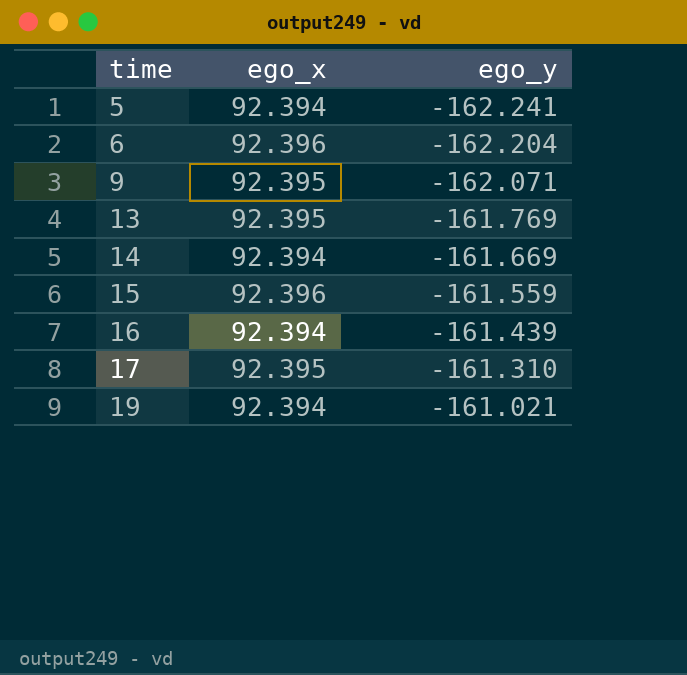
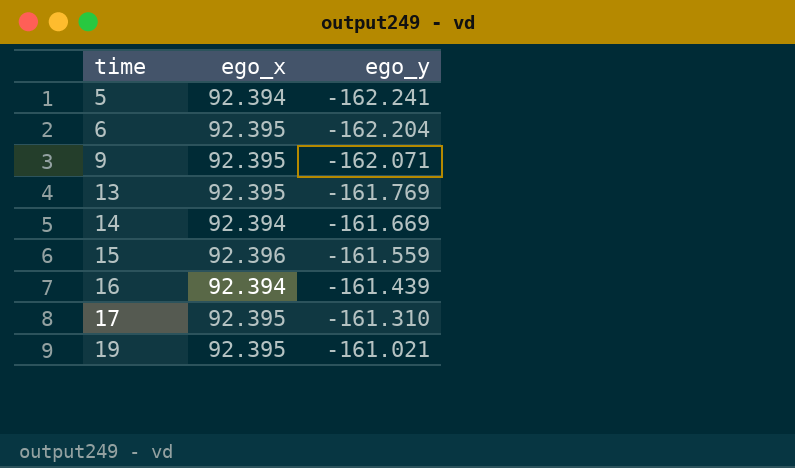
6 | ego_x: 92.396 -> 92.395
19 | ego_x: 92.394 -> 92.395

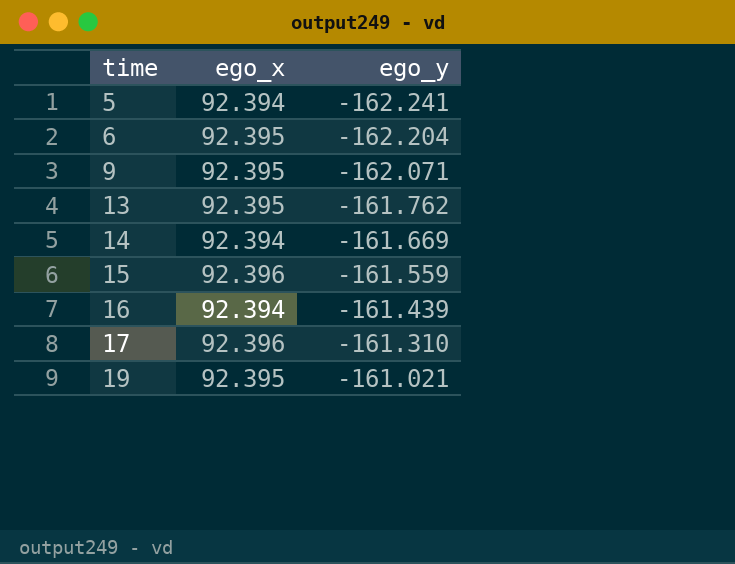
13 | ego_y: -161.769 -> -161.762
17 | ego_x: 92.395 -> 92.396

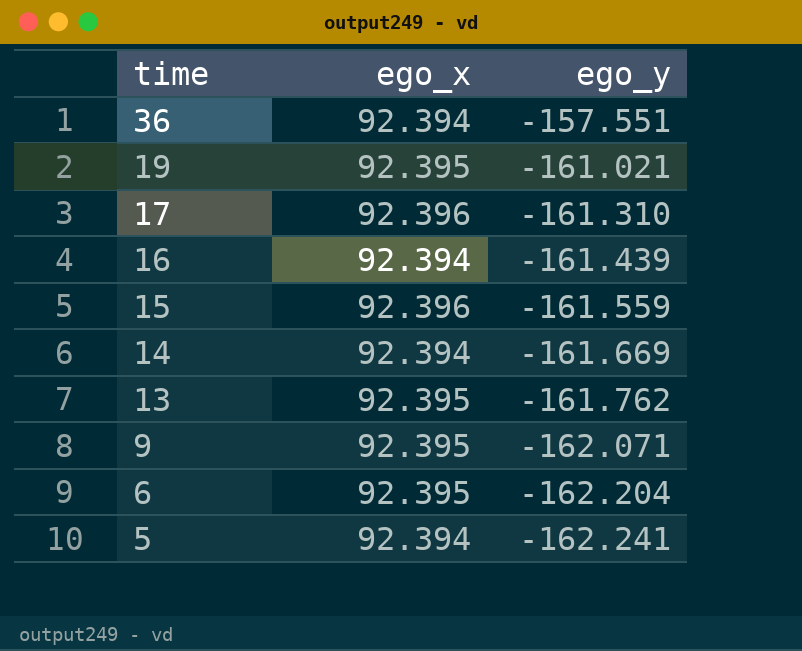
row order: time ascending -> time descending
row 36: none -> 92.394 | -157.551

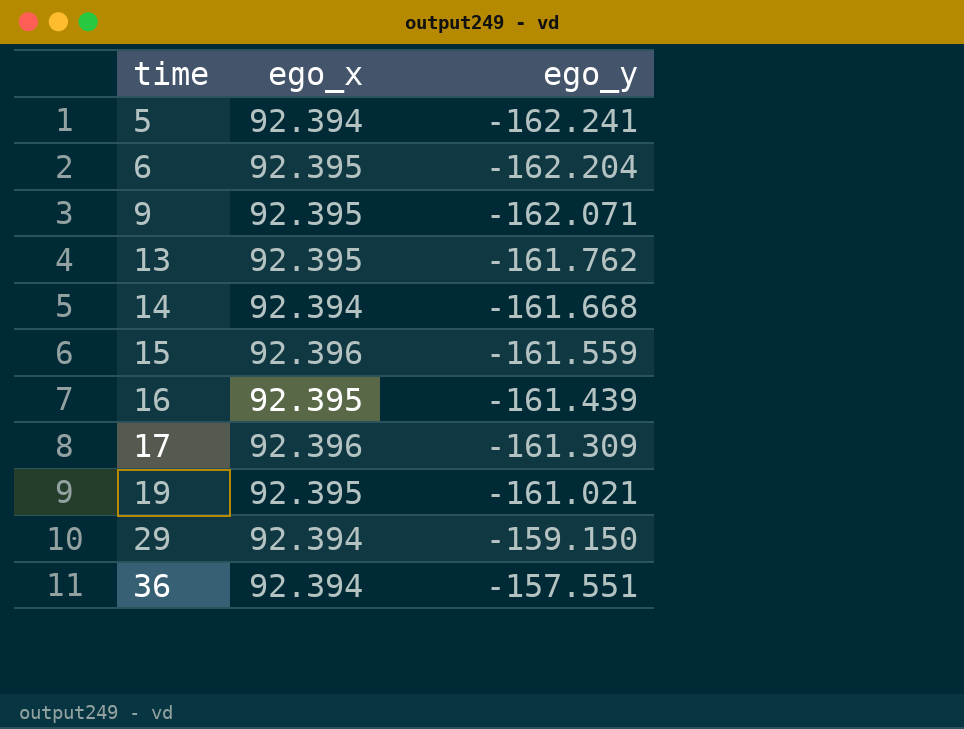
row order: time descending -> time ascending
14 | ego_y: -161.669 -> -161.668
16 | ego_x: 92.394 -> 92.395
17 | ego_y: -161.310 -> -161.309
row 29: none -> 92.394 | -159.150

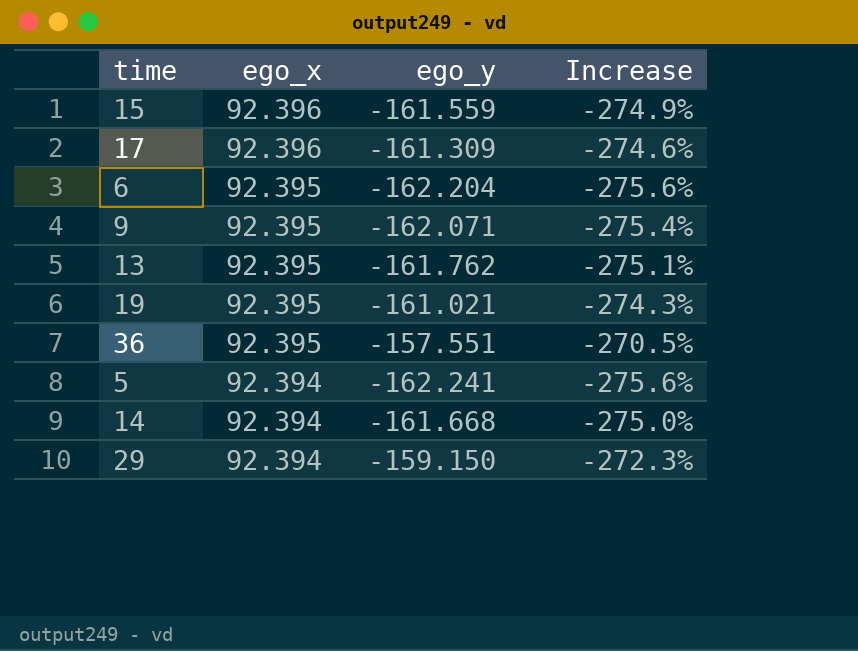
row order: time ascending -> ego_x descending
column Increase | formula: none -> ([ego_y] - [ego_x]) / [ego_x]
row 16: 92.395 | -161.439 -> none
36 | ego_x: 92.394 -> 92.395

